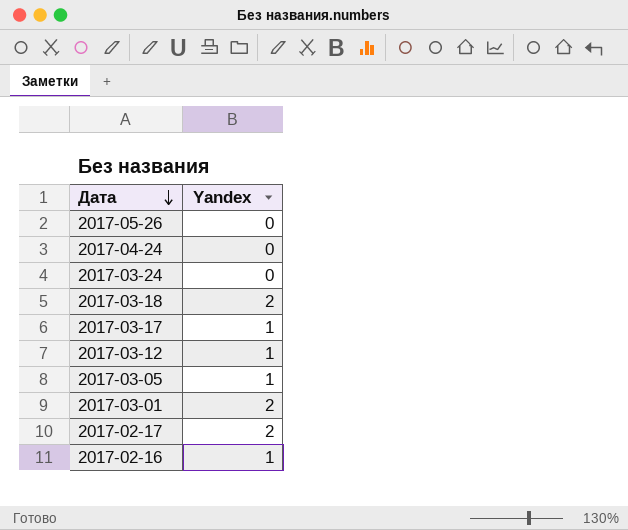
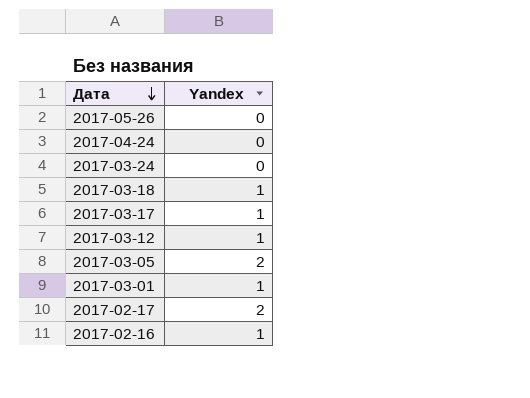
2017-03-18 | Yandex: 2 -> 1
2017-03-05 | Yandex: 1 -> 2
2017-03-01 | Yandex: 2 -> 1

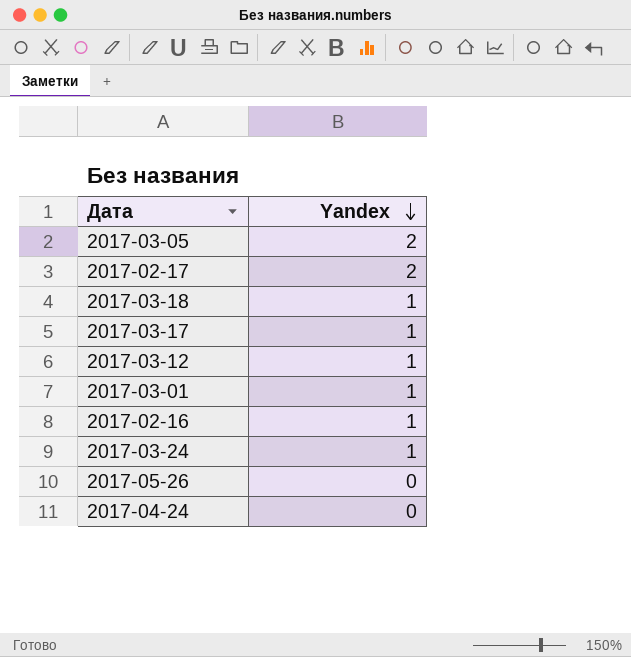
row order: Дата descending -> Yandex descending
2017-03-24 | Yandex: 0 -> 1

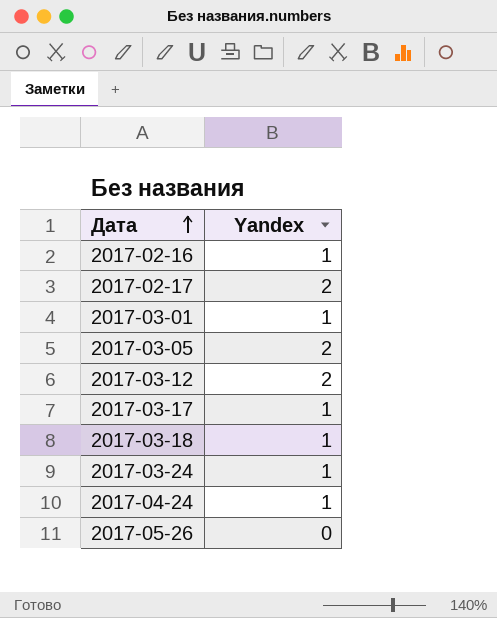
row order: Yandex descending -> Дата ascending
2017-03-12 | Yandex: 1 -> 2
2017-04-24 | Yandex: 0 -> 1

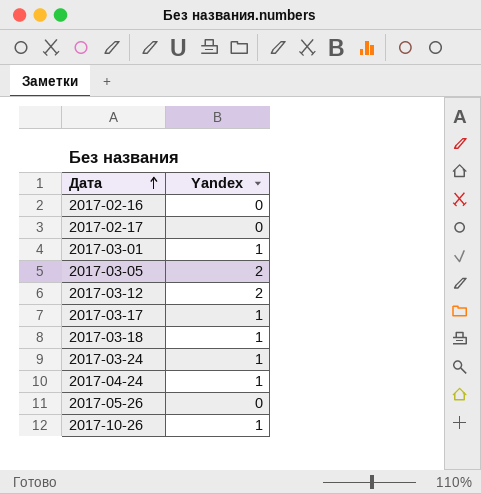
2017-02-16 | Yandex: 1 -> 0
2017-02-17 | Yandex: 2 -> 0
row 2017-10-26: none -> 1

